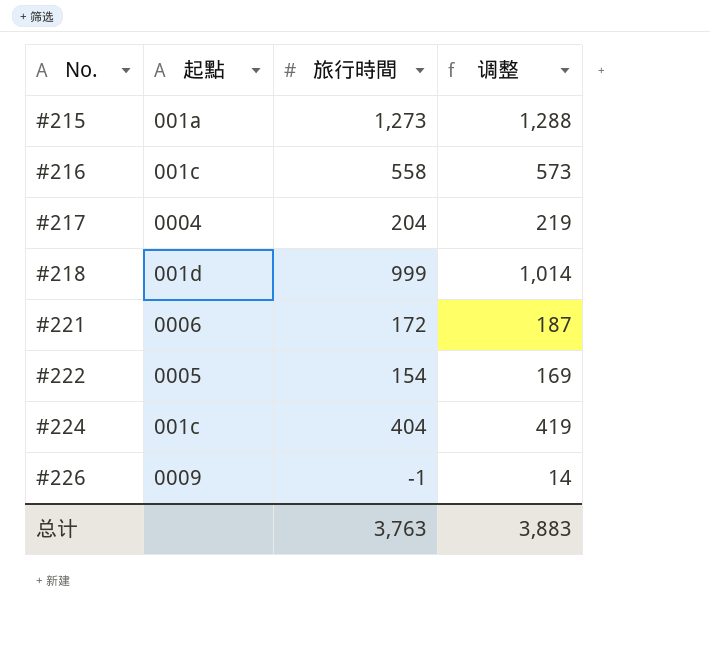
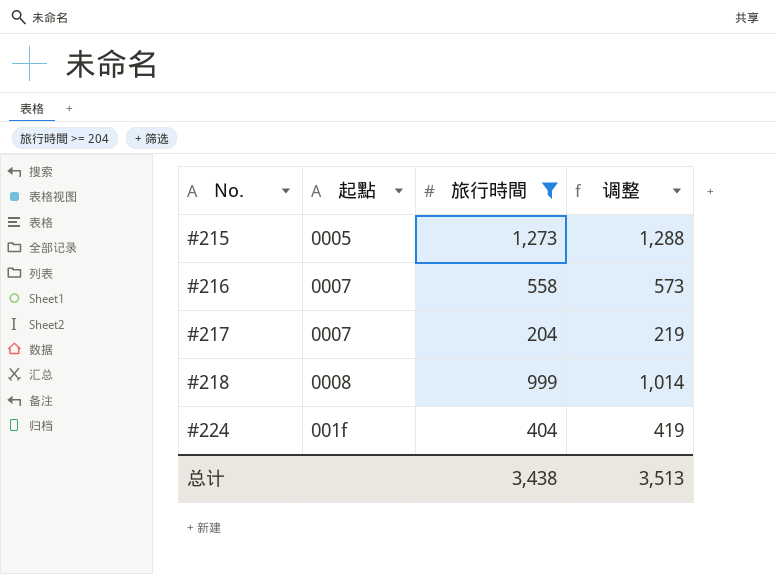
filter: none -> 旅行時間 >= 204
#215 | 起點: 001a -> 0005
#216 | 起點: 001c -> 0007
#217 | 起點: 0004 -> 0007
#218 | 起點: 001d -> 0008
#224 | 起點: 001c -> 001f
总计 | 旅行時間: 3,763 -> 3,438
总计 | 调整: 3,883 -> 3,513

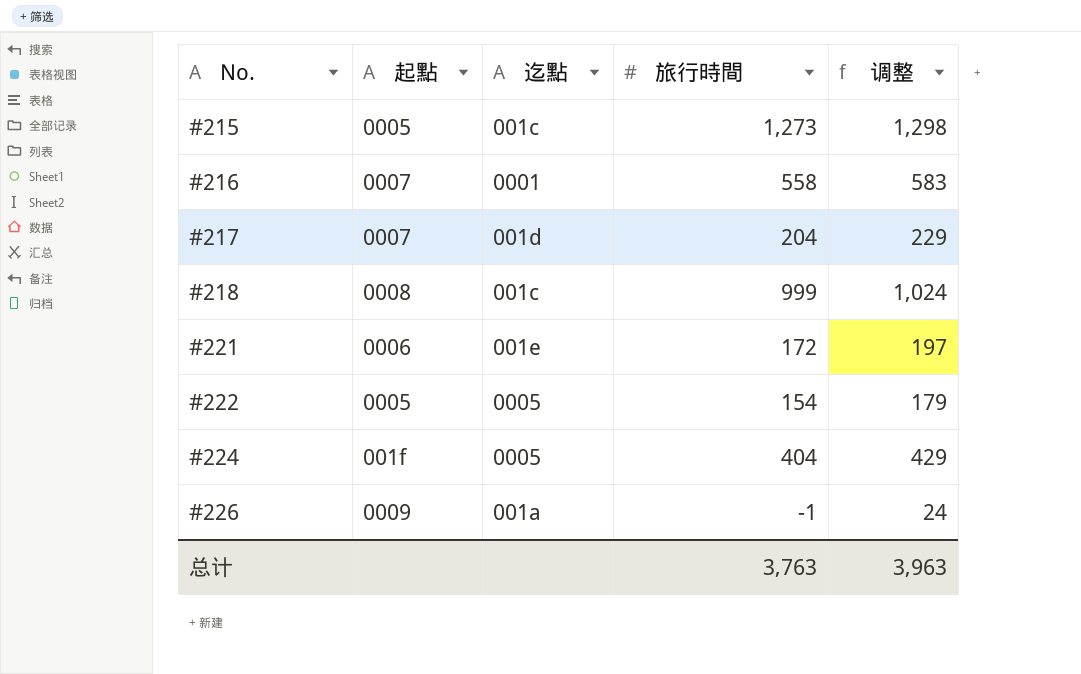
filter: 旅行時間 >= 204 -> none
column 迄點 | position: none -> 3
column 调整 | formula: [旅行時間] + 15 -> [旅行時間] + 25
总计 | 旅行時間: 3,438 -> 3,763
总计 | 调整: 3,513 -> 3,963

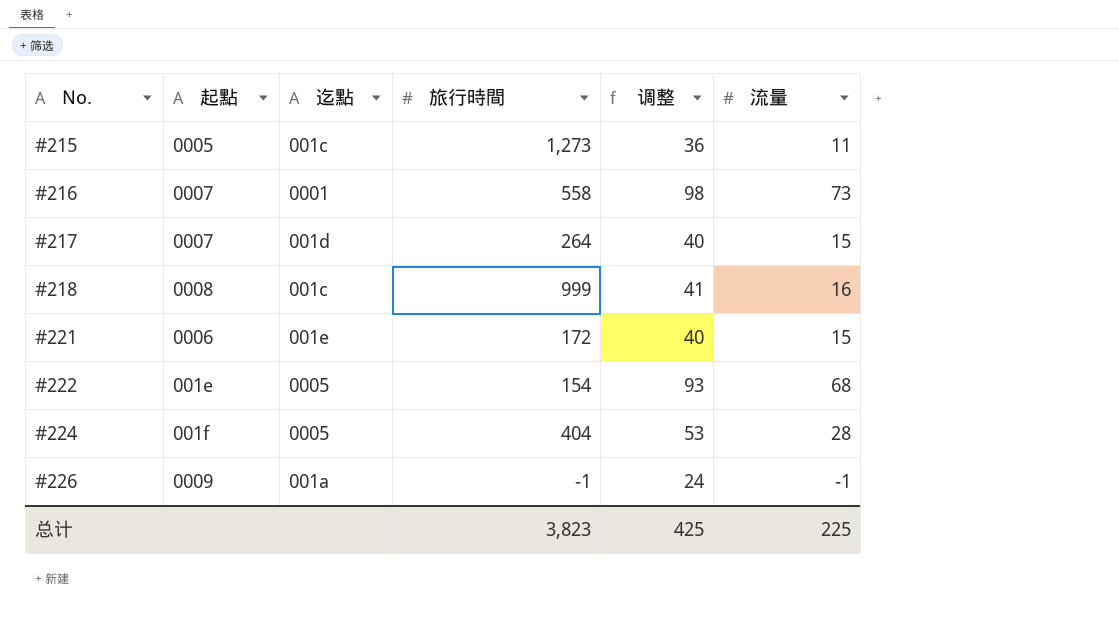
column 调整 | formula: [旅行時間] + 25 -> [流量] + 25
column 流量 | position: none -> 6
#217 | 旅行時間: 204 -> 264
#222 | 起點: 0005 -> 001e
总计 | 旅行時間: 3,763 -> 3,823
总计 | 调整: 3,963 -> 425

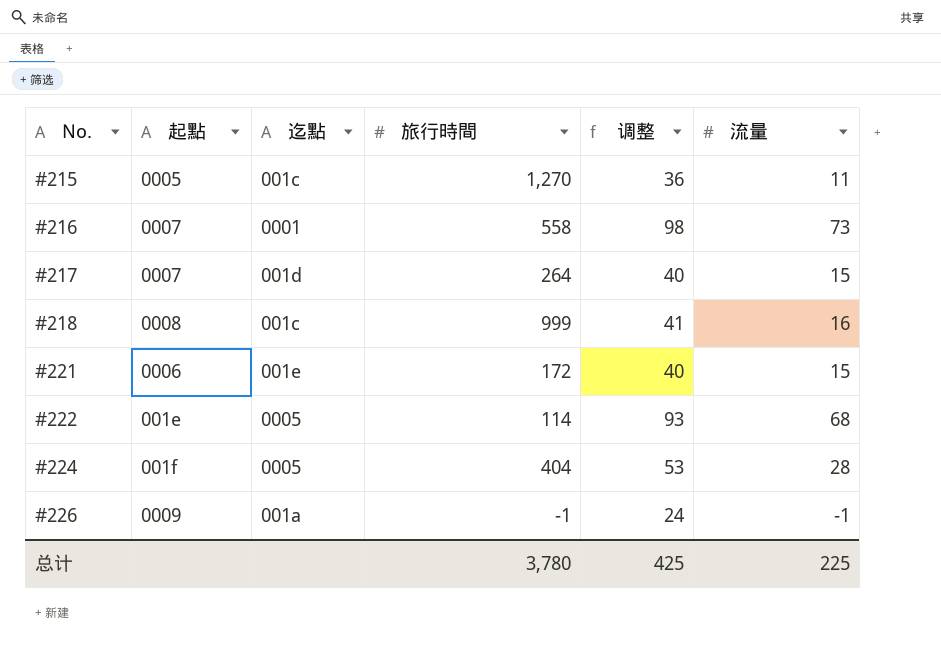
#215 | 旅行時間: 1,273 -> 1,270
#222 | 旅行時間: 154 -> 114
总计 | 旅行時間: 3,823 -> 3,780

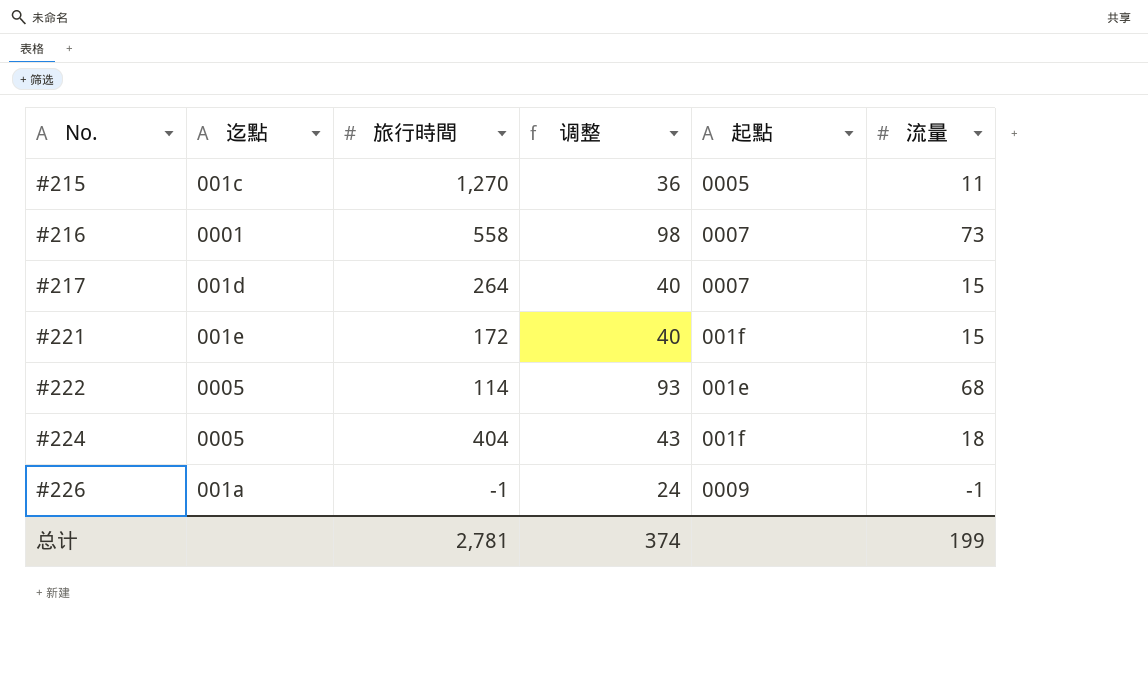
column 起點 | position: 2 -> 5
row #218: 0008 | 001c | 999 | 41 | 16 -> none
#221 | 起點: 0006 -> 001f
#224 | 调整: 53 -> 43
#224 | 流量: 28 -> 18
总计 | 旅行時間: 3,780 -> 2,781
总计 | 调整: 425 -> 374
总计 | 流量: 225 -> 199

